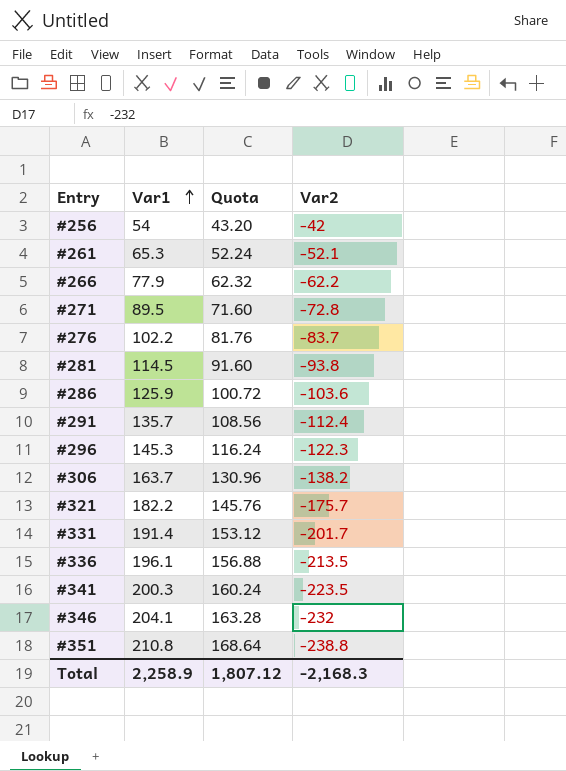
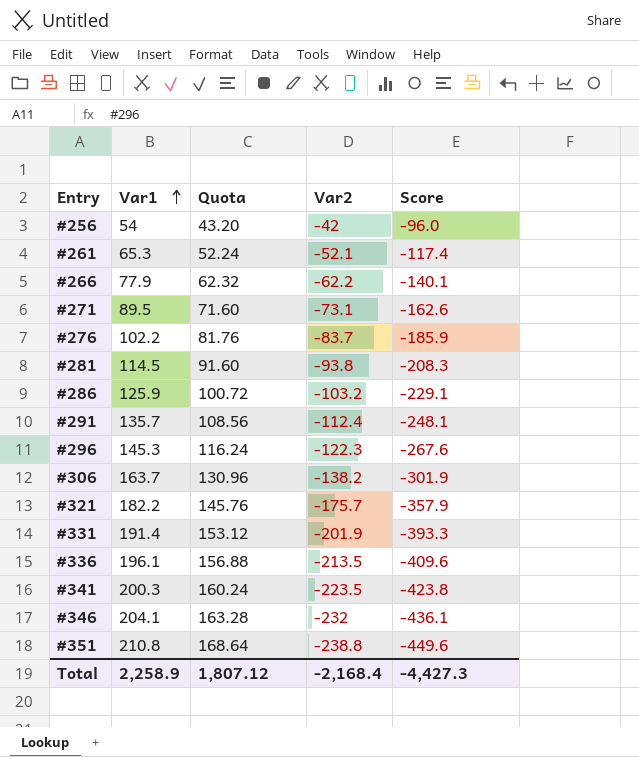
column Score | formula: none -> [Var2] - [Var1]
#271 | Var2: -72.8 -> -73.1
#286 | Var2: -103.6 -> -103.2
#331 | Var2: -201.7 -> -201.9
Total | Var2: -2,168.3 -> -2,168.4

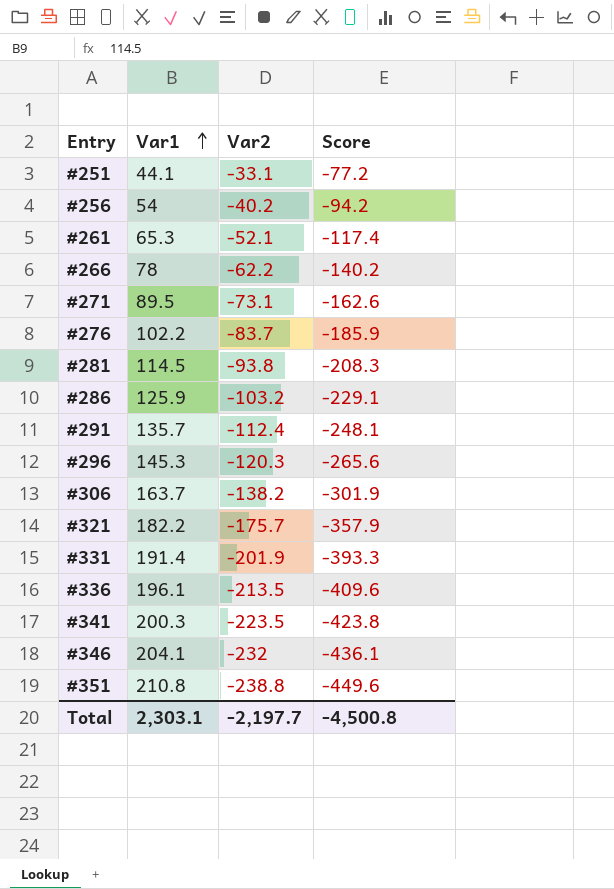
column Quota | formula: [Var1] * 0.8 -> none
row #251: none -> 44.1 | -33.1 | -77.2
#256 | Var2: -42 -> -40.2
#256 | Score: -96.0 -> -94.2
#266 | Var1: 77.9 -> 78
#266 | Score: -140.1 -> -140.2
#296 | Var2: -122.3 -> -120.3
#296 | Score: -267.6 -> -265.6
Total | Var1: 2,258.9 -> 2,303.1
Total | Var2: -2,168.4 -> -2,197.7
Total | Score: -4,427.3 -> -4,500.8

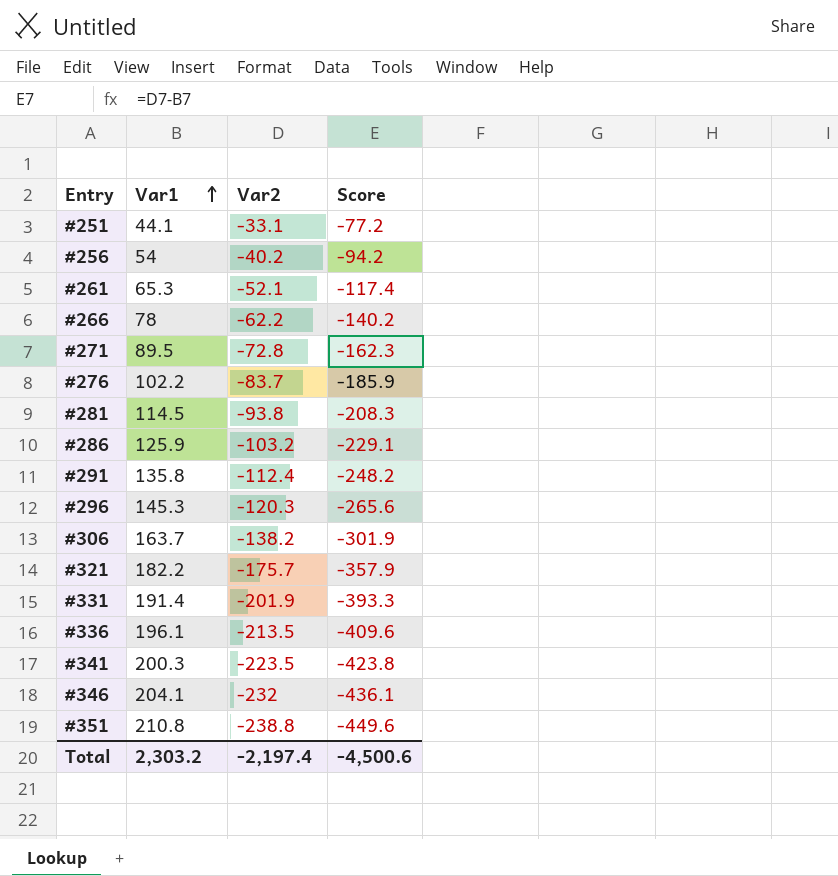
#271 | Var2: -73.1 -> -72.8
#271 | Score: -162.6 -> -162.3
#291 | Var1: 135.7 -> 135.8
#291 | Score: -248.1 -> -248.2
Total | Var1: 2,303.1 -> 2,303.2
Total | Var2: -2,197.7 -> -2,197.4
Total | Score: -4,500.8 -> -4,500.6

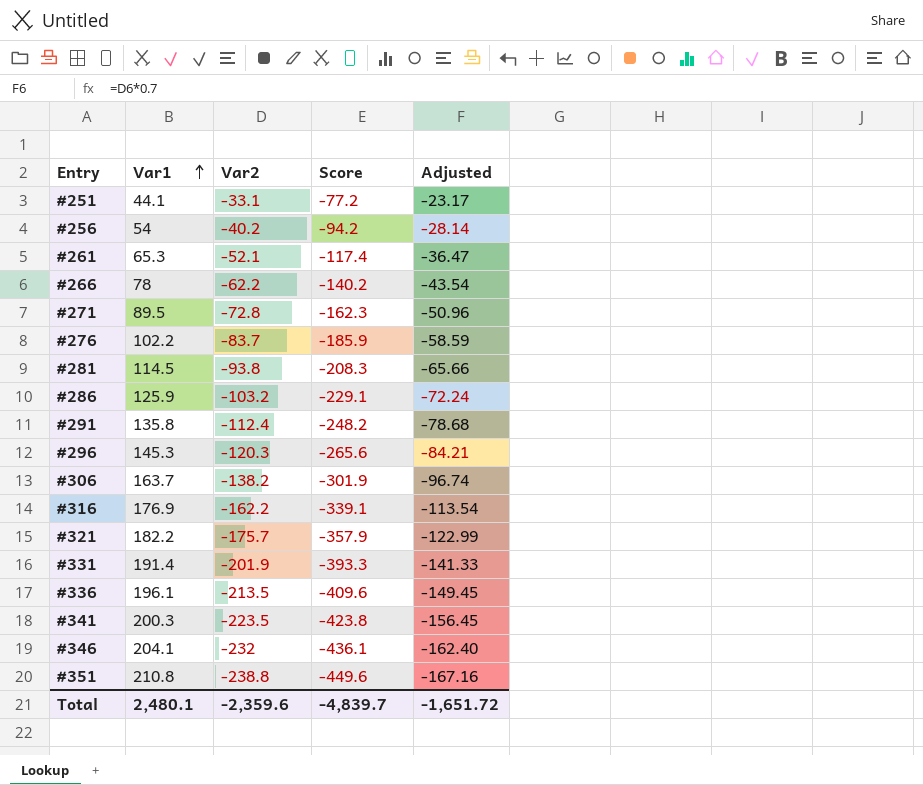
column Adjusted | formula: none -> [Var2] * 0.7
row #316: none -> 176.9 | -162.2 | -339.1 | -113.54
Total | Var1: 2,303.2 -> 2,480.1
Total | Var2: -2,197.4 -> -2,359.6
Total | Score: -4,500.6 -> -4,839.7

